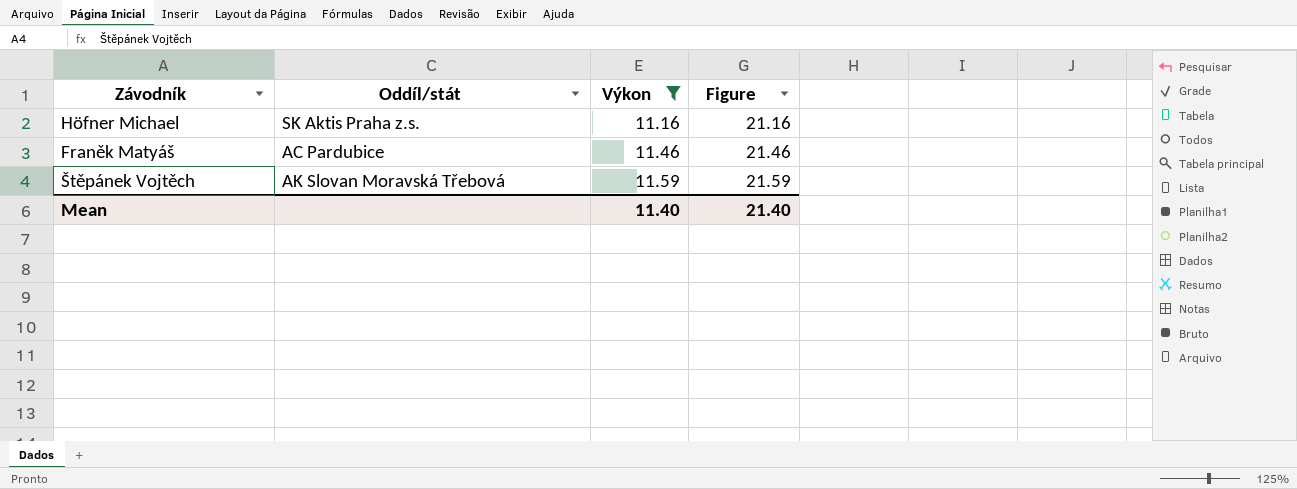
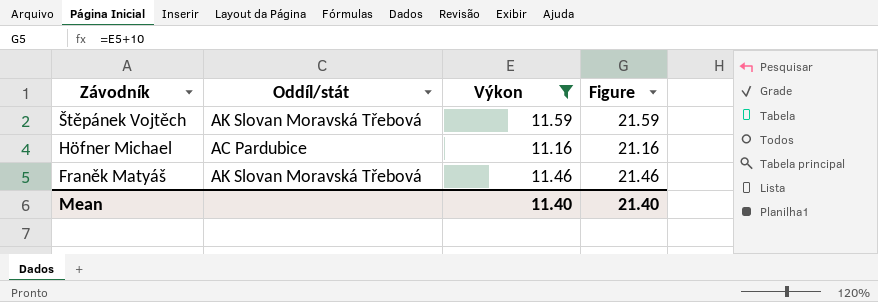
row order: Výkon ascending -> Závodník descending
Höfner Michael | Oddíl/stát: SK Aktis Praha z.s. -> AC Pardubice
Franěk Matyáš | Oddíl/stát: AC Pardubice -> AK Slovan Moravská Třebová

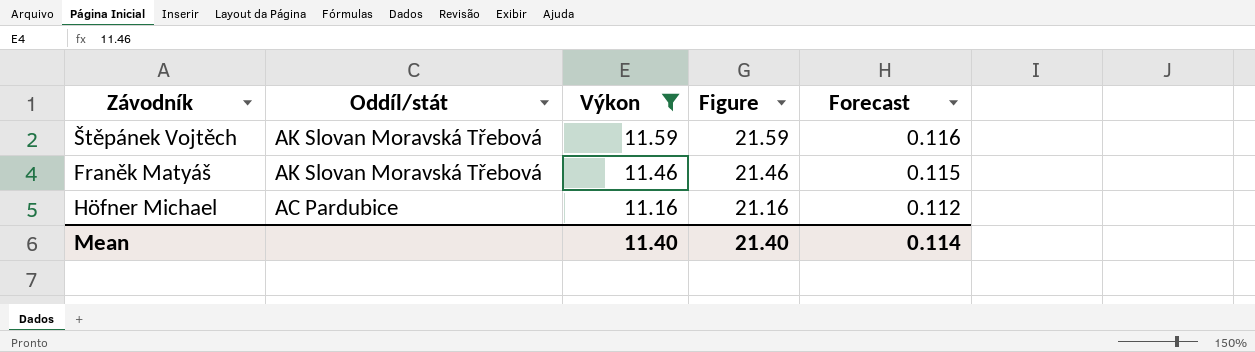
row order: Závodník descending -> Oddíl/stát descending
column Forecast | formula: none -> [Výkon] * 0.01

